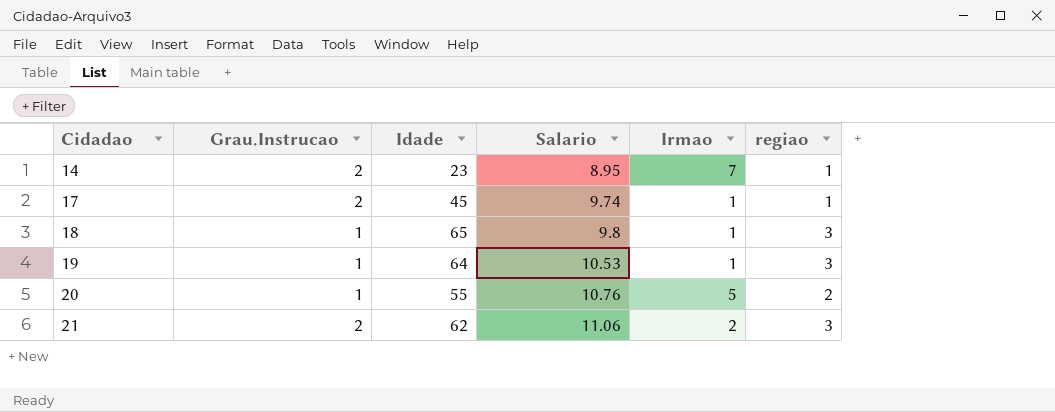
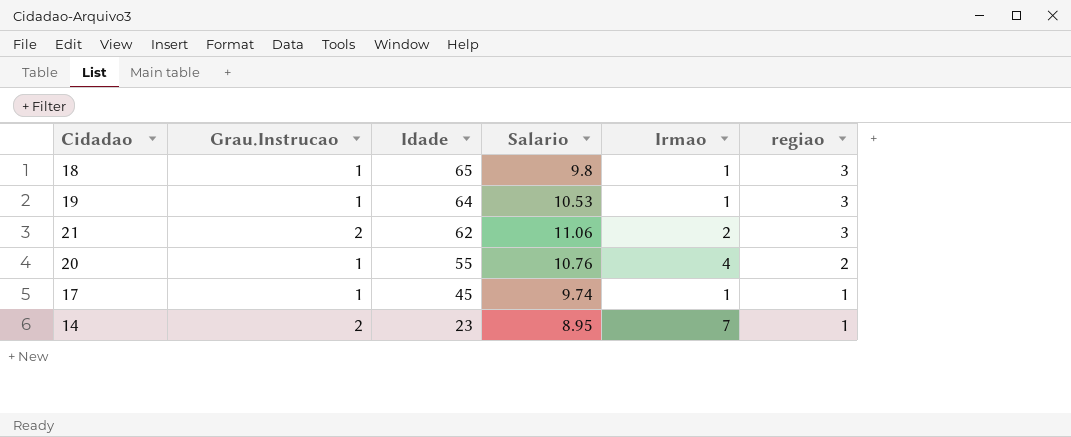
row order: Cidadao ascending -> Idade descending
20 | Irmao: 5 -> 4
17 | Grau.Instrucao: 2 -> 1

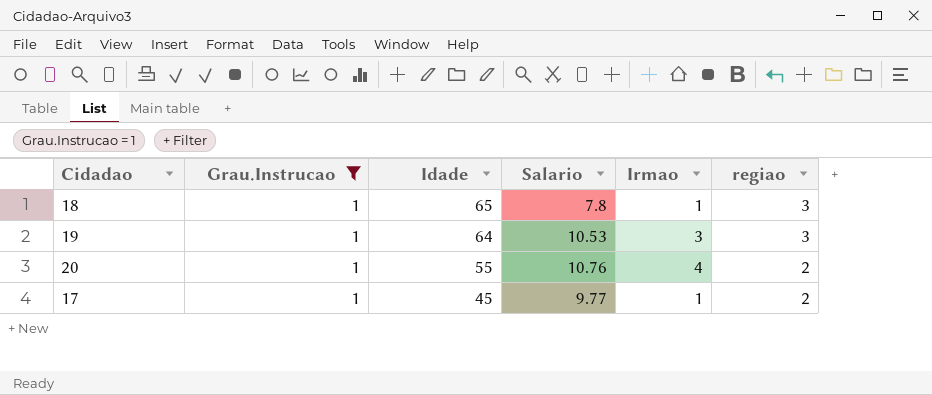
filter: none -> Grau.Instrucao = 1
18 | Salario: 9.8 -> 7.8
19 | Irmao: 1 -> 3
17 | Salario: 9.74 -> 9.77
17 | regiao: 1 -> 2

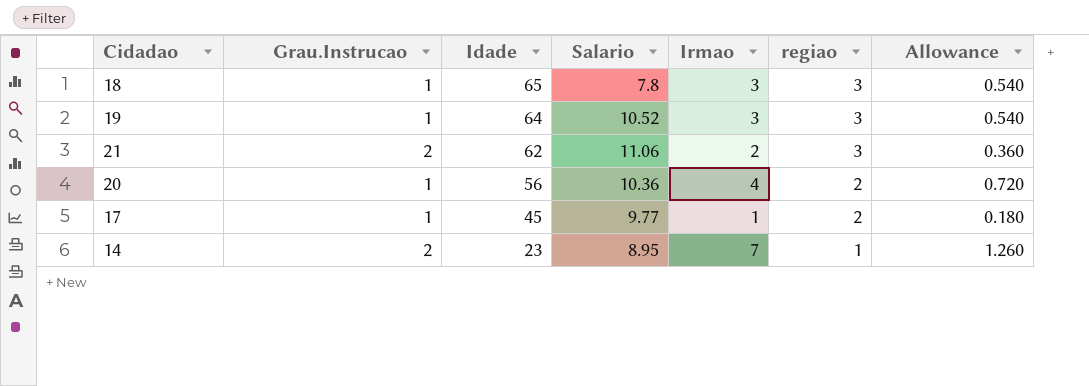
filter: Grau.Instrucao = 1 -> none
column Allowance | formula: none -> [Irmao] * 0.18
18 | Irmao: 1 -> 3
19 | Salario: 10.53 -> 10.52
20 | Idade: 55 -> 56
20 | Salario: 10.76 -> 10.36

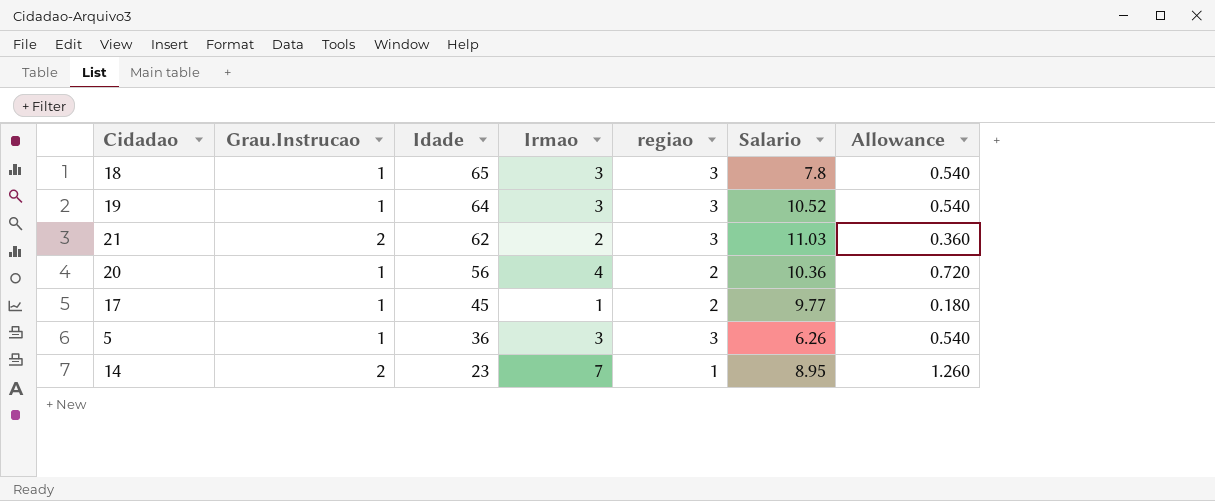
column Salario | position: 4 -> 6
21 | Salario: 11.06 -> 11.03
row 5: none -> 1 | 36 | 3 | 3 | 6.26 | 0.540

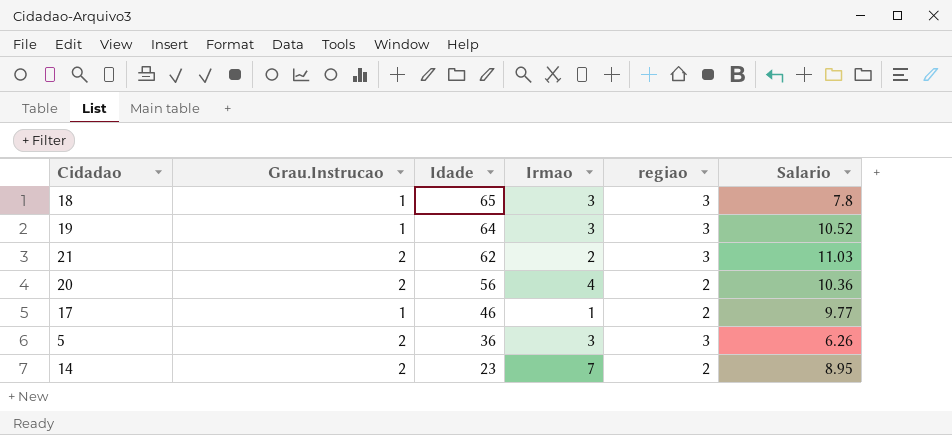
column Allowance | formula: [Irmao] * 0.18 -> none
20 | Grau.Instrucao: 1 -> 2
17 | Idade: 45 -> 46
5 | Grau.Instrucao: 1 -> 2
14 | regiao: 1 -> 2

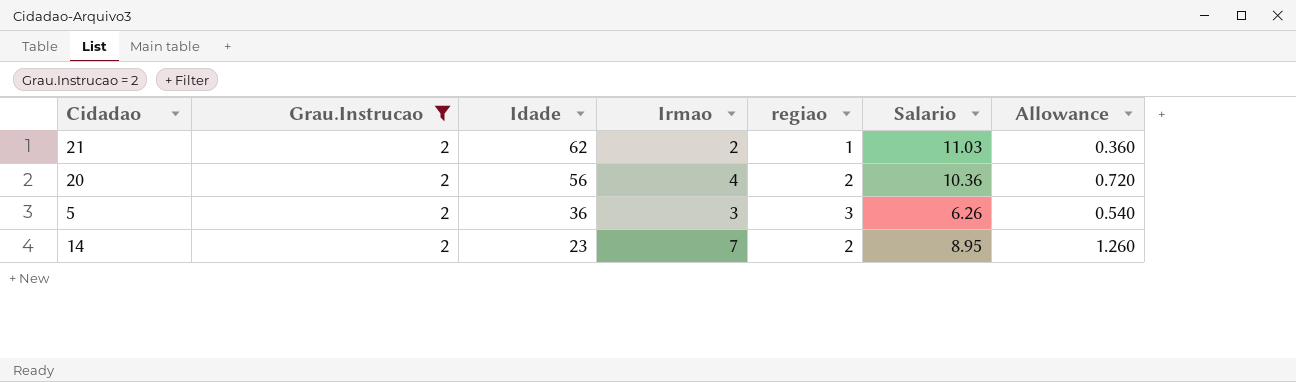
filter: none -> Grau.Instrucao = 2
column Allowance | formula: none -> [Irmao] * 0.18
21 | regiao: 3 -> 1

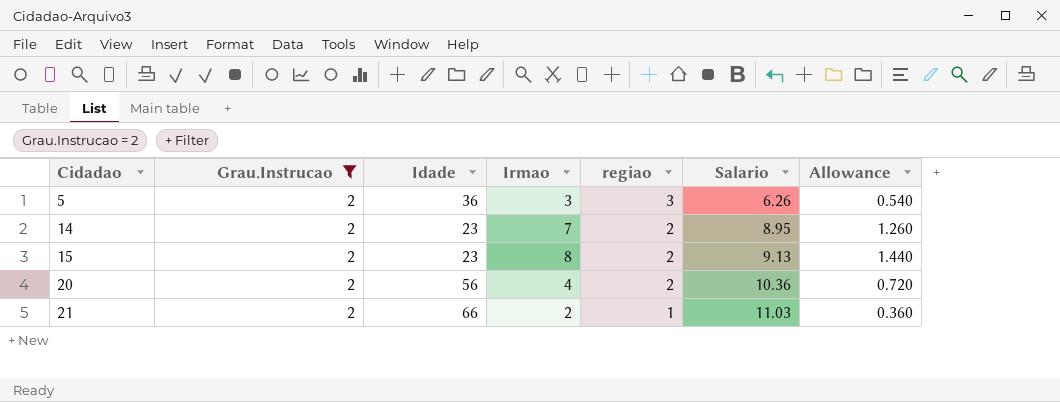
row order: Idade descending -> Cidadao ascending
row 15: none -> 2 | 23 | 8 | 2 | 9.13 | 1.440
21 | Idade: 62 -> 66

